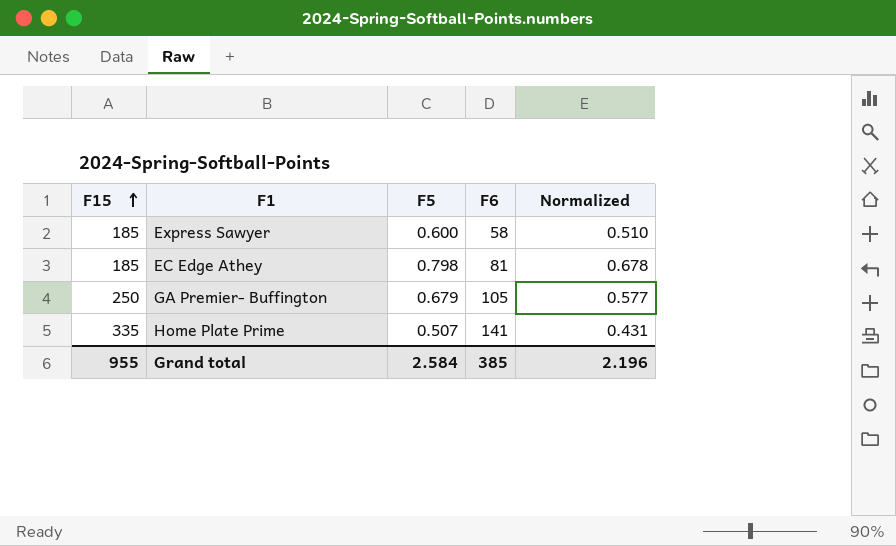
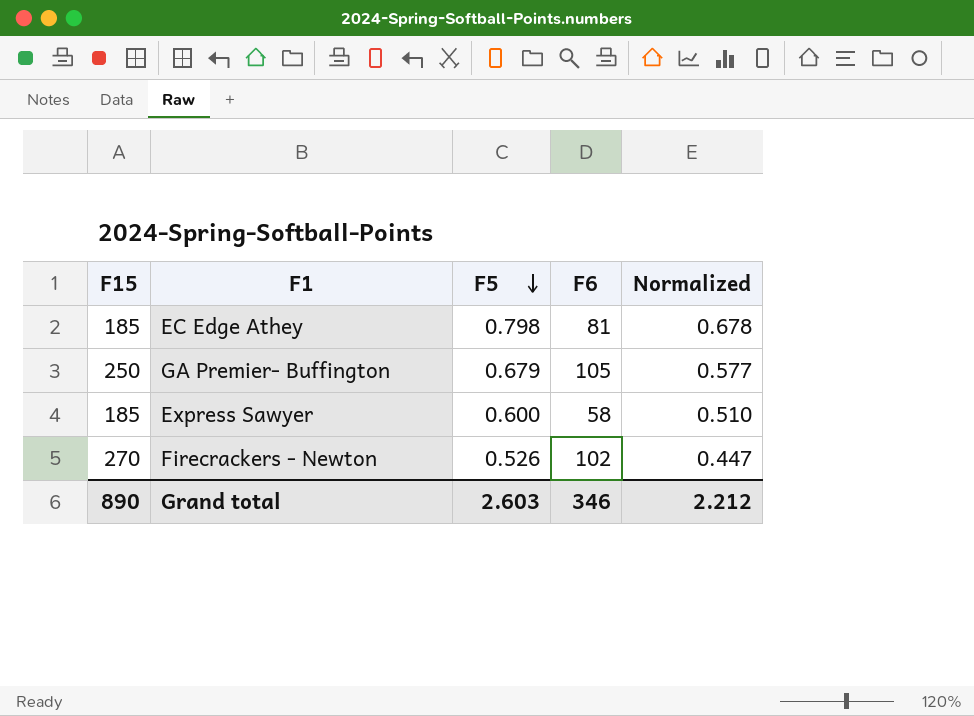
row order: F15 ascending -> F5 descending
row Home Plate Prime: 335 | 0.507 | 141 | 0.431 -> none
row Firecrackers - Newton: none -> 270 | 0.526 | 102 | 0.447
Grand total | F15: 955 -> 890
Grand total | F5: 2.584 -> 2.603
Grand total | F6: 385 -> 346
Grand total | Normalized: 2.196 -> 2.212

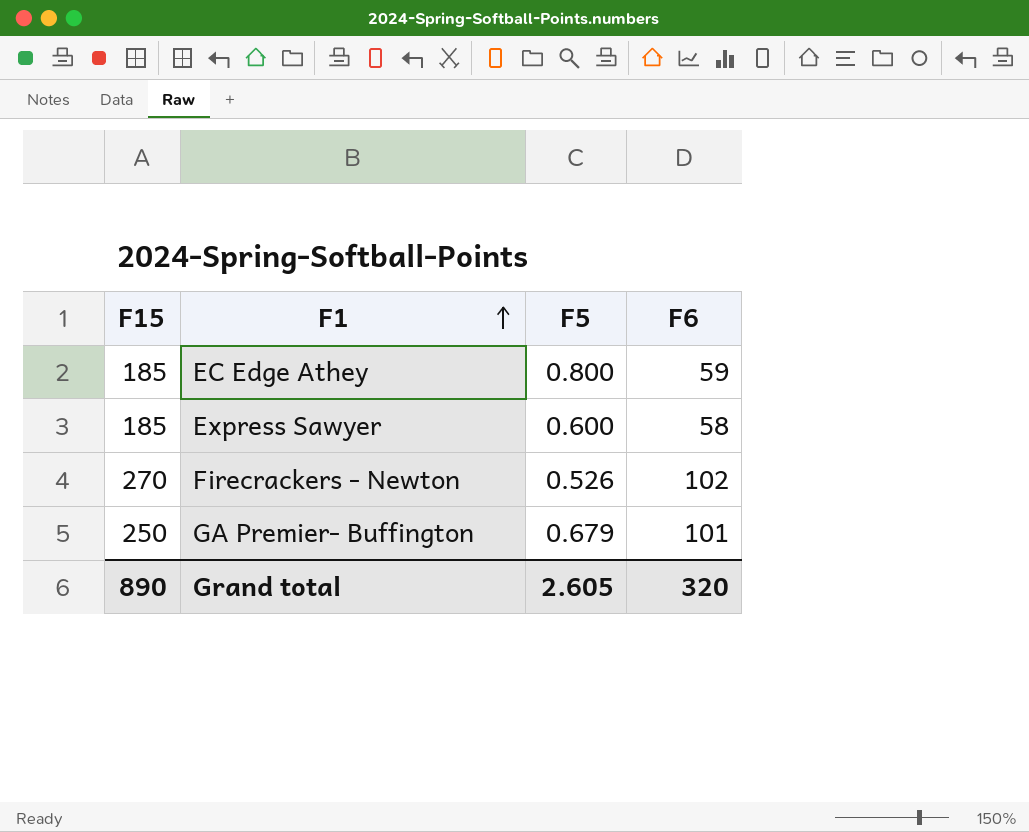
row order: F5 descending -> F1 ascending
column Normalized | formula: [F5] * 0.85 -> none
EC Edge Athey | F5: 0.798 -> 0.800
EC Edge Athey | F6: 81 -> 59
GA Premier- Buffington | F6: 105 -> 101
Grand total | F5: 2.603 -> 2.605
Grand total | F6: 346 -> 320

